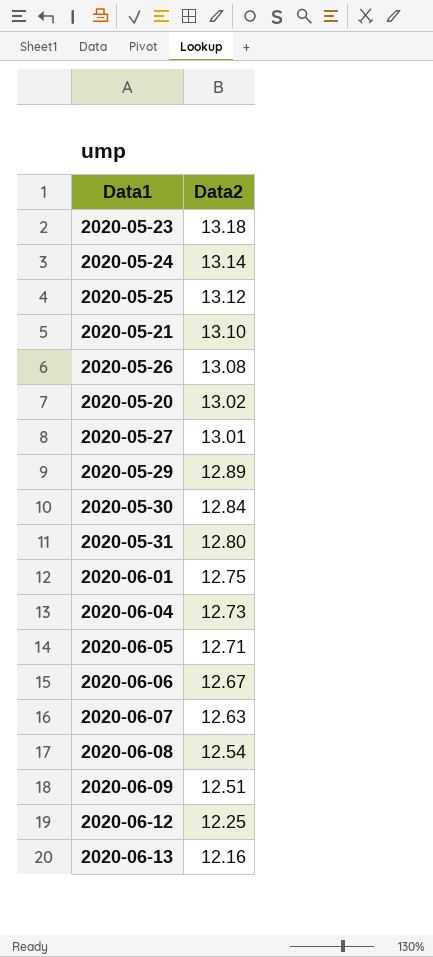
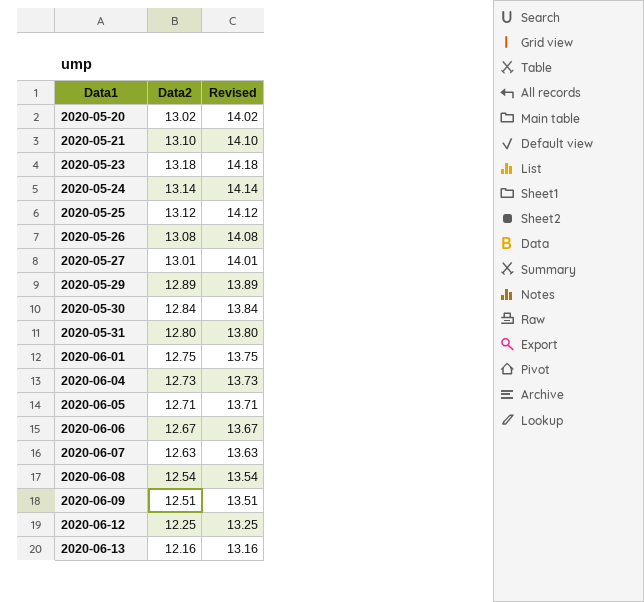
row order: Data2 descending -> Data1 ascending
column Revised | formula: none -> [Data2] + 1

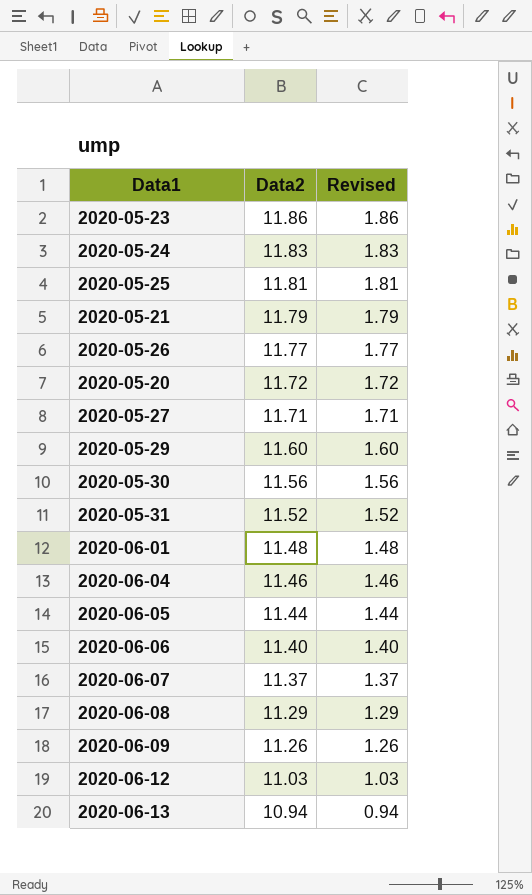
row order: Data1 ascending -> Data2 descending
column Revised | formula: [Data2] + 1 -> [Data2] - 10
2020-05-23 | Data2: 13.18 -> 11.86
2020-05-24 | Data2: 13.14 -> 11.83
2020-05-25 | Data2: 13.12 -> 11.81
2020-05-21 | Data2: 13.10 -> 11.79
2020-05-26 | Data2: 13.08 -> 11.77
2020-05-20 | Data2: 13.02 -> 11.72
2020-05-27 | Data2: 13.01 -> 11.71
2020-05-29 | Data2: 12.89 -> 11.60
2020-05-30 | Data2: 12.84 -> 11.56
2020-05-31 | Data2: 12.80 -> 11.52
2020-06-01 | Data2: 12.75 -> 11.48
2020-06-04 | Data2: 12.73 -> 11.46
2020-06-05 | Data2: 12.71 -> 11.44
2020-06-06 | Data2: 12.67 -> 11.40
2020-06-07 | Data2: 12.63 -> 11.37
2020-06-08 | Data2: 12.54 -> 11.29
2020-06-09 | Data2: 12.51 -> 11.26
2020-06-12 | Data2: 12.25 -> 11.03
2020-06-13 | Data2: 12.16 -> 10.94

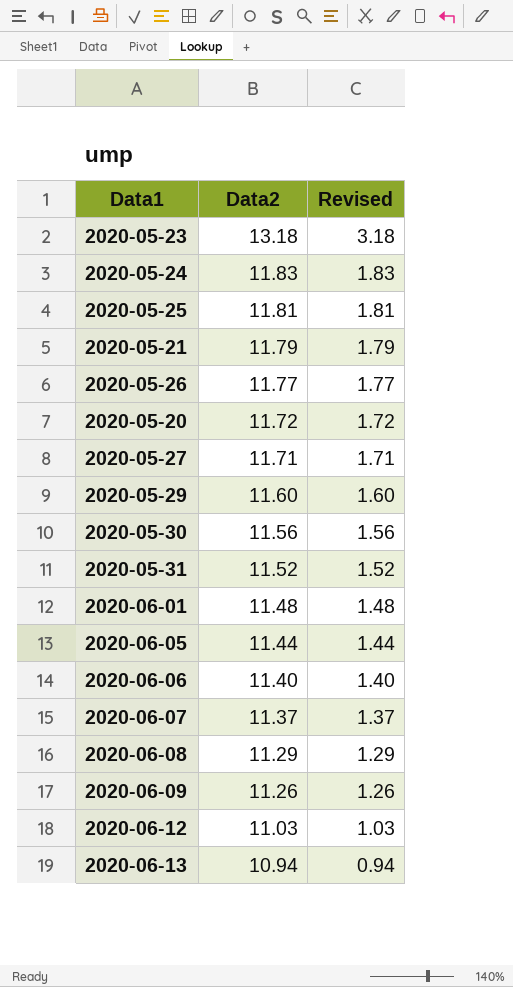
row 2020-06-04: 11.46 | 1.46 -> none
2020-05-23 | Data2: 11.86 -> 13.18
2020-05-23 | Revised: 1.86 -> 3.18

